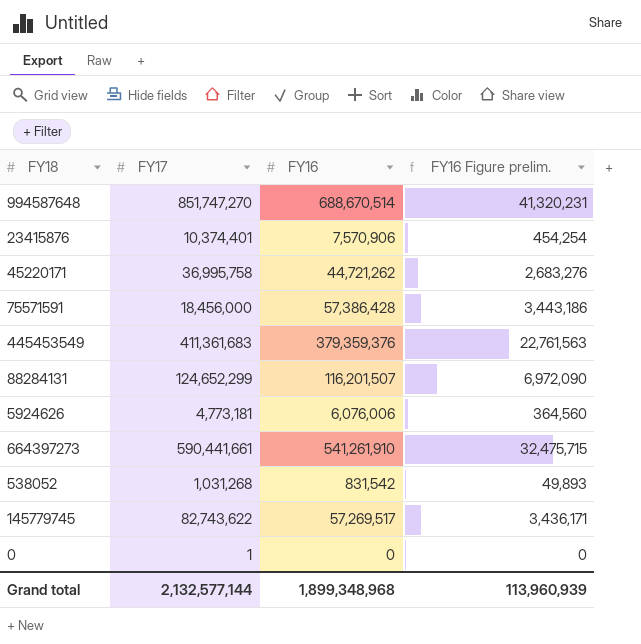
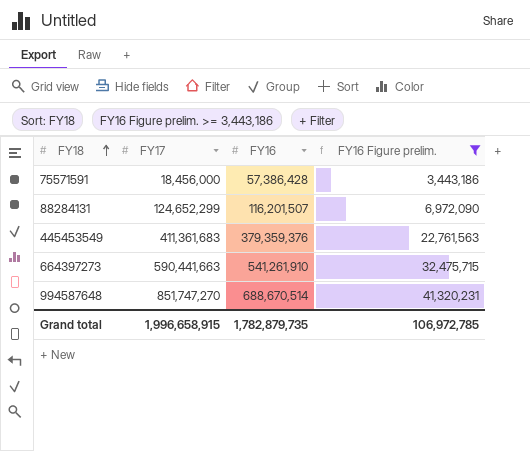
filter: none -> FY16 Figure prelim. >= 3,443,186
row order: none -> FY18 ascending
664397273 | FY17: 590,441,661 -> 590,441,663
Grand total | FY17: 2,132,577,144 -> 1,996,658,915
Grand total | FY16: 1,899,348,968 -> 1,782,879,735
Grand total | FY16 Figure prelim.: 113,960,939 -> 106,972,785

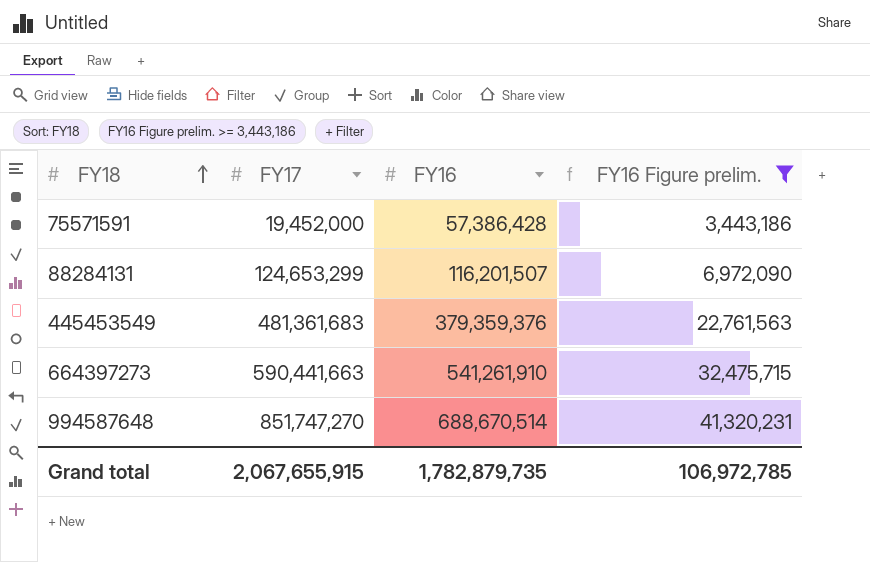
75571591 | FY17: 18,456,000 -> 19,452,000
88284131 | FY17: 124,652,299 -> 124,653,299
445453549 | FY17: 411,361,683 -> 481,361,683
Grand total | FY17: 1,996,658,915 -> 2,067,655,915

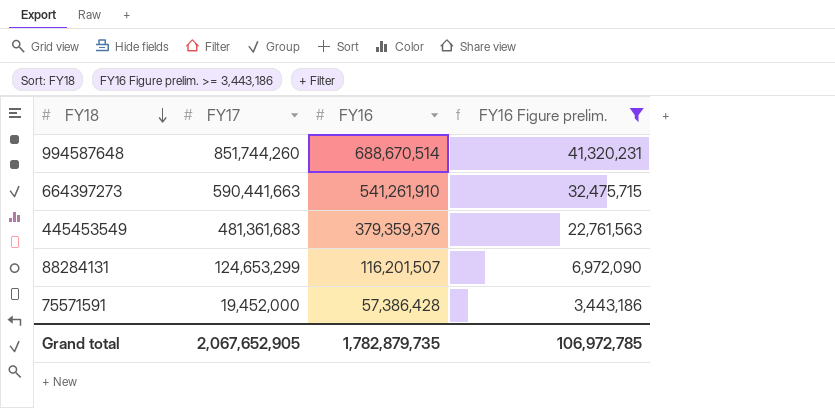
row order: FY18 ascending -> FY18 descending
994587648 | FY17: 851,747,270 -> 851,744,260
Grand total | FY17: 2,067,655,915 -> 2,067,652,905

